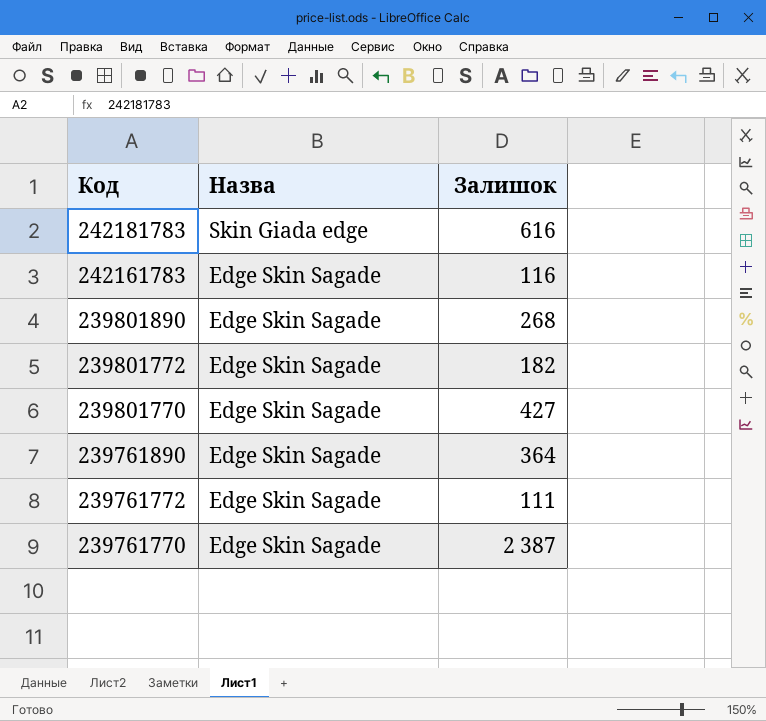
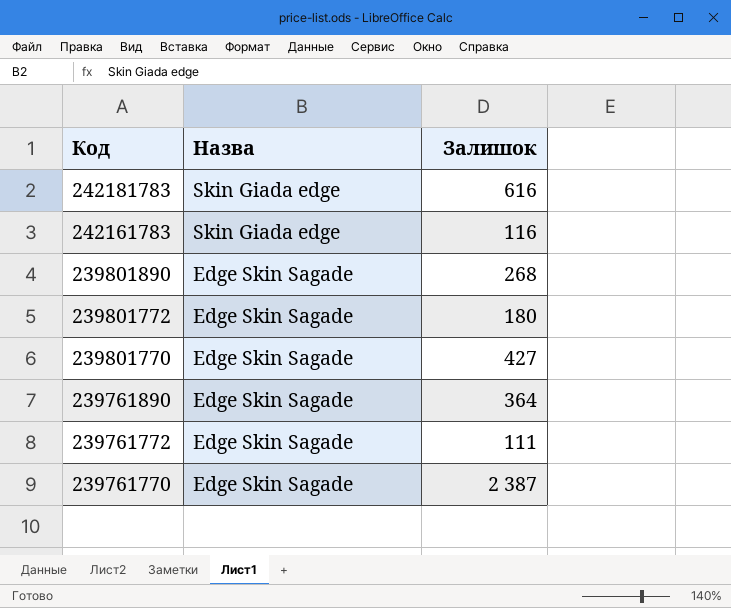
242161783 | Назва: Edge Skin Sagade -> Skin Giada edge
239801772 | Залишок: 182 -> 180

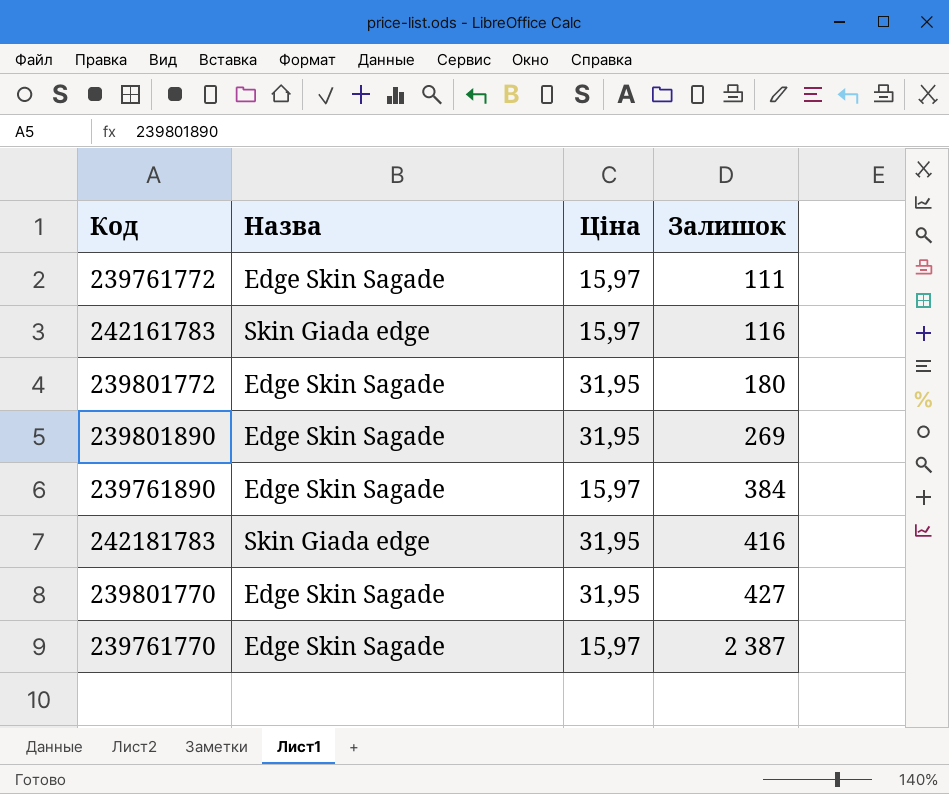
row order: Код descending -> Залишок ascending
column Ціна | position: none -> 3
239801890 | Залишок: 268 -> 269
239761890 | Залишок: 364 -> 384
242181783 | Залишок: 616 -> 416

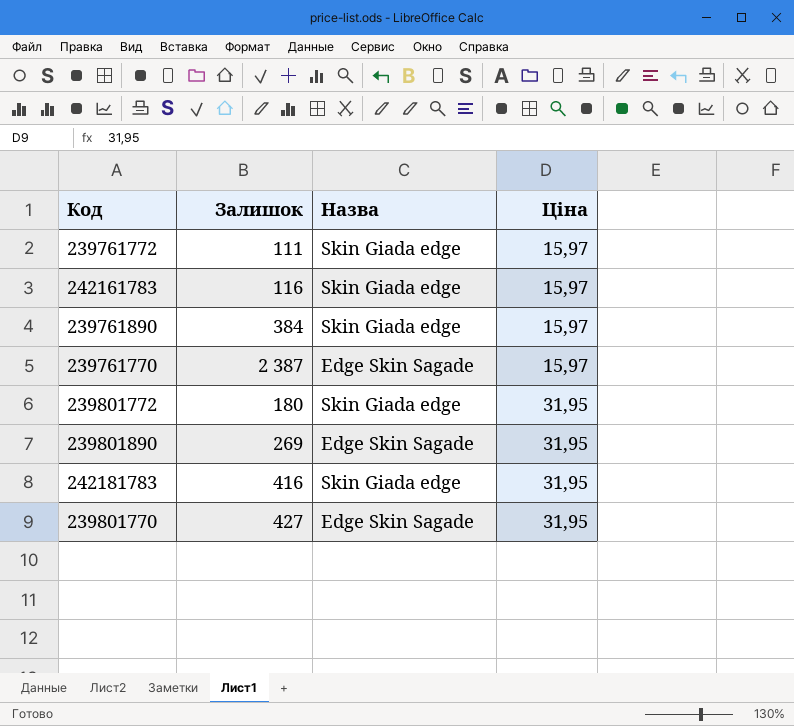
row order: Залишок ascending -> Ціна ascending
column Залишок | position: 4 -> 2
239761772 | Назва: Edge Skin Sagade -> Skin Giada edge
239761890 | Назва: Edge Skin Sagade -> Skin Giada edge
239801772 | Назва: Edge Skin Sagade -> Skin Giada edge

